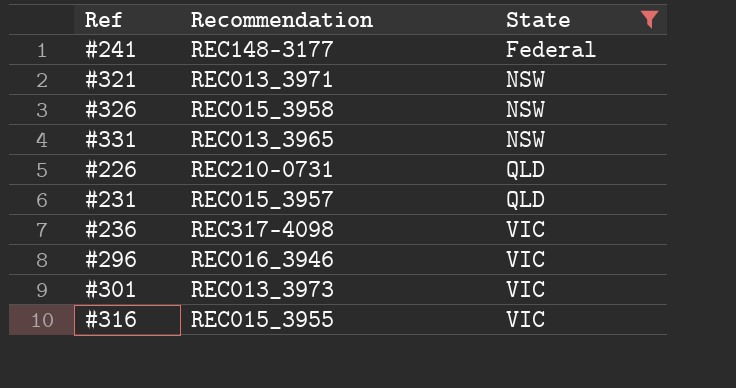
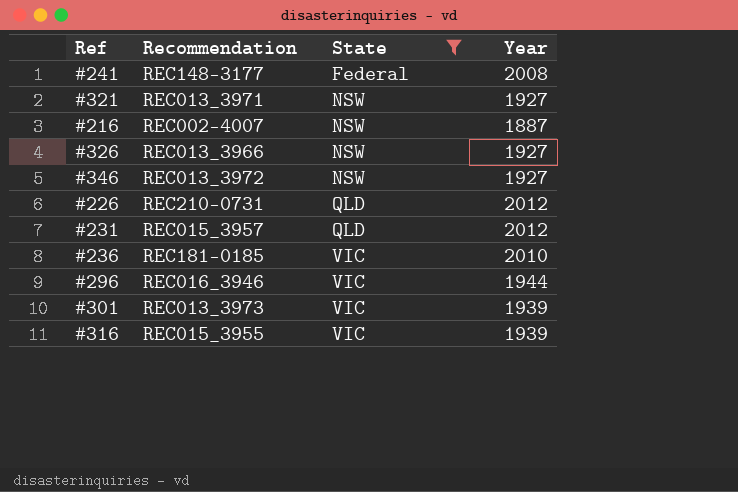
column Year | position: none -> 4
row #331: REC013_3965 | NSW -> none
row #216: none -> REC002-4007 | NSW | 1887
#326 | Recommendation: REC015_3958 -> REC013_3966
row #346: none -> REC013_3972 | NSW | 1927
#236 | Recommendation: REC317-4098 -> REC181-0185

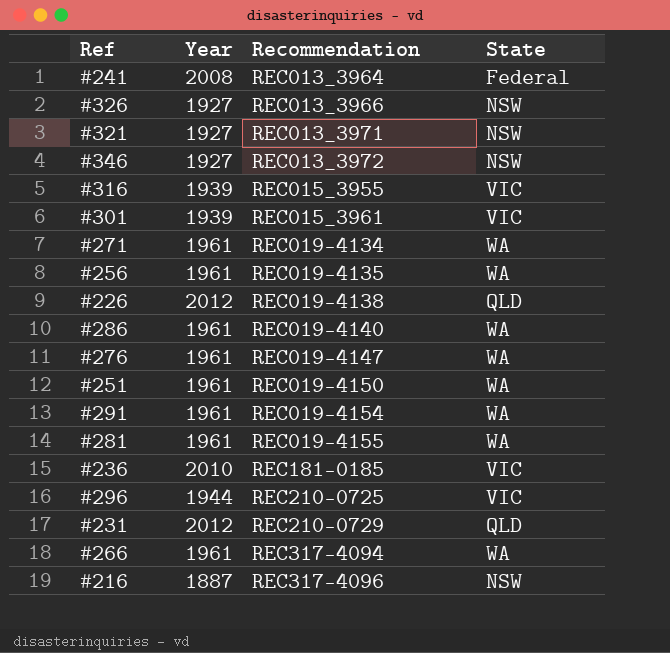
filter: State != WA -> none
row order: State ascending -> Recommendation ascending
column Year | position: 4 -> 2
#241 | Recommendation: REC148-3177 -> REC013_3964
#301 | Recommendation: REC013_3973 -> REC015_3961
#226 | Recommendation: REC210-0731 -> REC019-4138
#296 | Recommendation: REC016_3946 -> REC210-0725
#231 | Recommendation: REC015_3957 -> REC210-0729
#216 | Recommendation: REC002-4007 -> REC317-4096

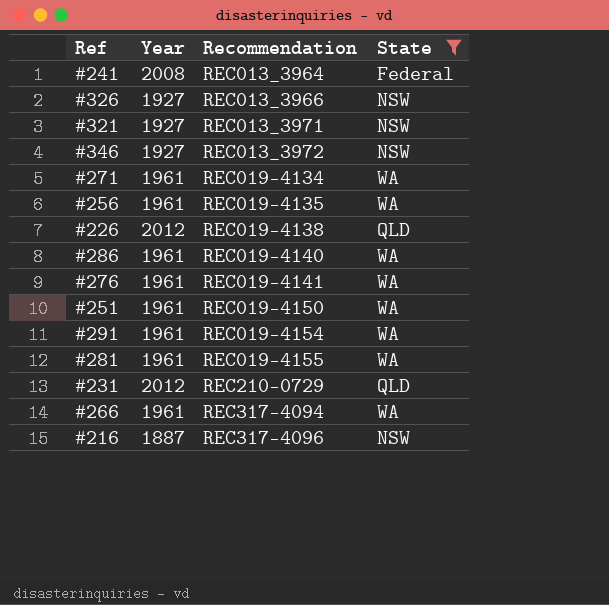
filter: none -> State != VIC
#276 | Recommendation: REC019-4147 -> REC019-4141

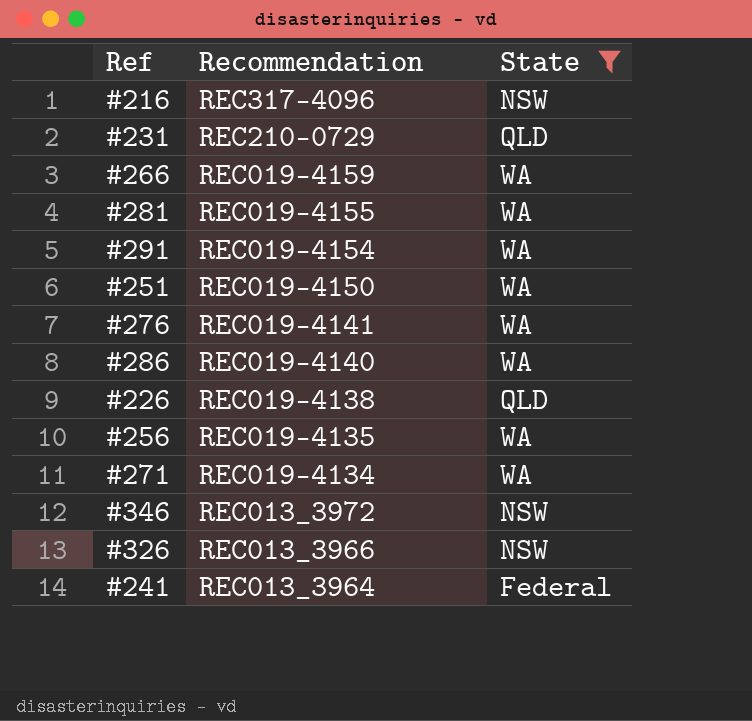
row order: Recommendation ascending -> Recommendation descending
column Year | position: 2 -> none
row #321: 1927 | REC013_3971 | NSW -> none
#266 | Recommendation: REC317-4094 -> REC019-4159

